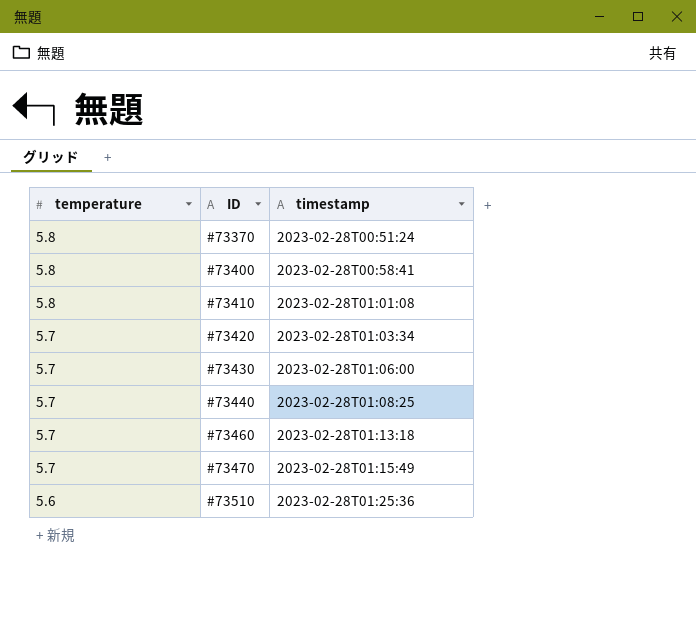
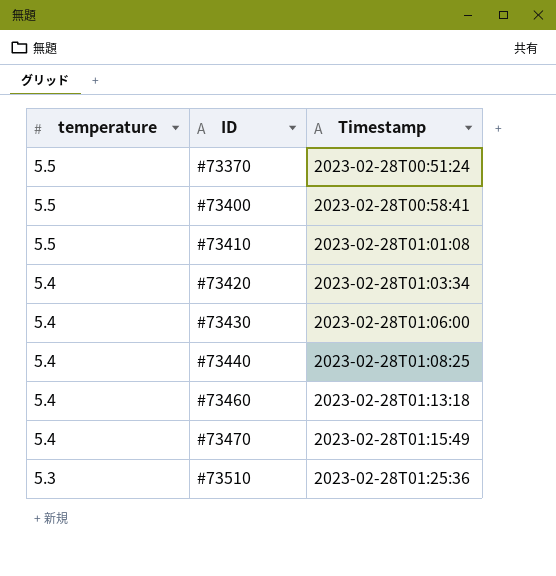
column name: timestamp -> Timestamp
#73370 | temperature: 5.8 -> 5.5
#73400 | temperature: 5.8 -> 5.5
#73410 | temperature: 5.8 -> 5.5
#73420 | temperature: 5.7 -> 5.4
#73430 | temperature: 5.7 -> 5.4
#73440 | temperature: 5.7 -> 5.4
#73460 | temperature: 5.7 -> 5.4
#73470 | temperature: 5.7 -> 5.4
#73510 | temperature: 5.6 -> 5.3

